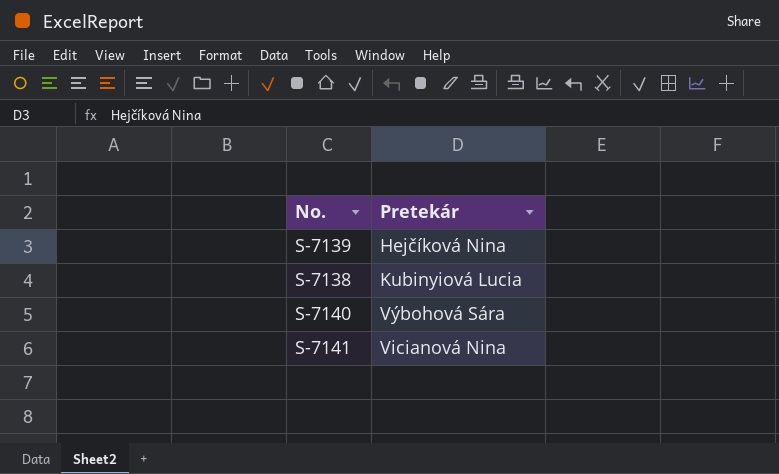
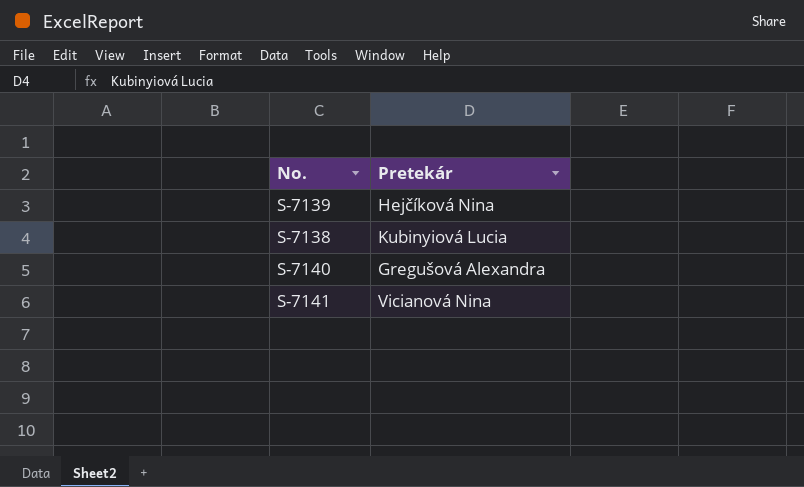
S-7140 | Pretekár: Výbohová Sára -> Gregušová Alexandra

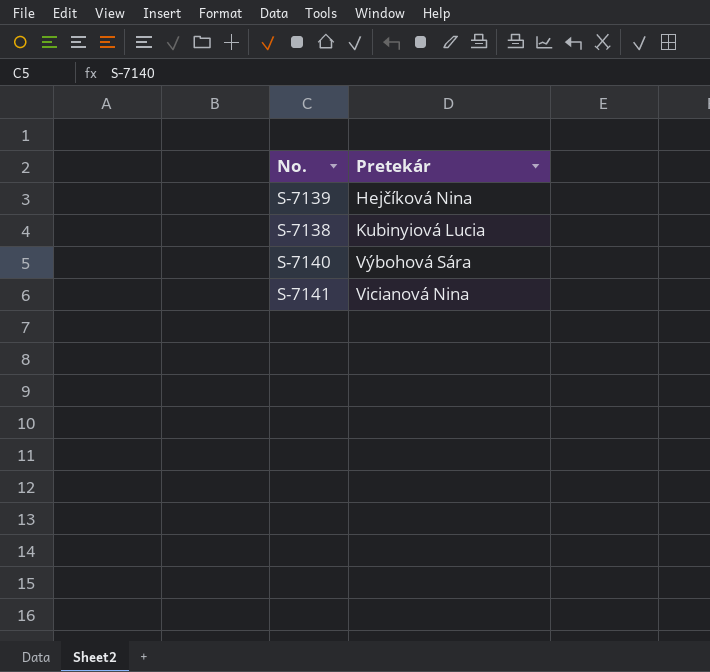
S-7140 | Pretekár: Gregušová Alexandra -> Výbohová Sára

